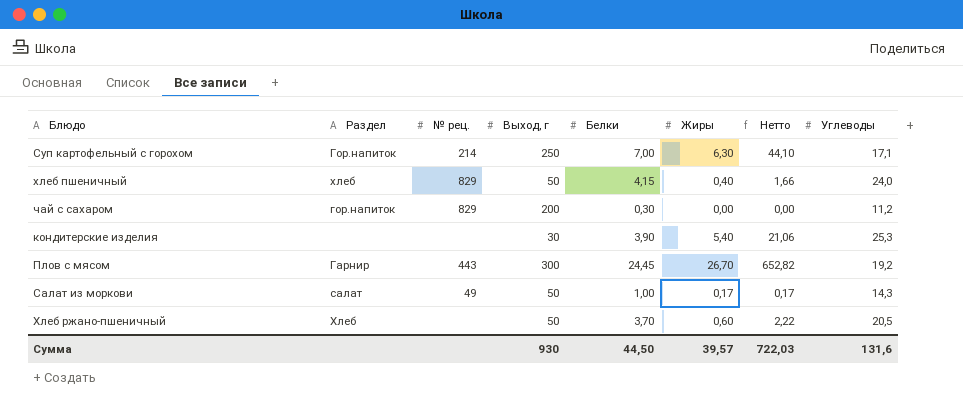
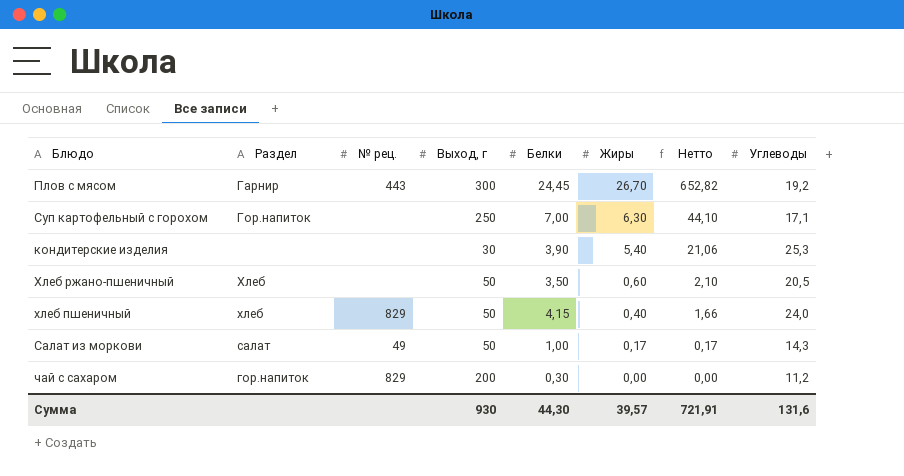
row order: none -> Жиры descending
Суп картофельный с горохом | № рец.: 214 -> none
Хлеб ржано-пшеничный | Белки: 3,70 -> 3,50
Хлеб ржано-пшеничный | Нетто: 2,22 -> 2,10
Сумма | Белки: 44,50 -> 44,30
Сумма | Нетто: 722,03 -> 721,91

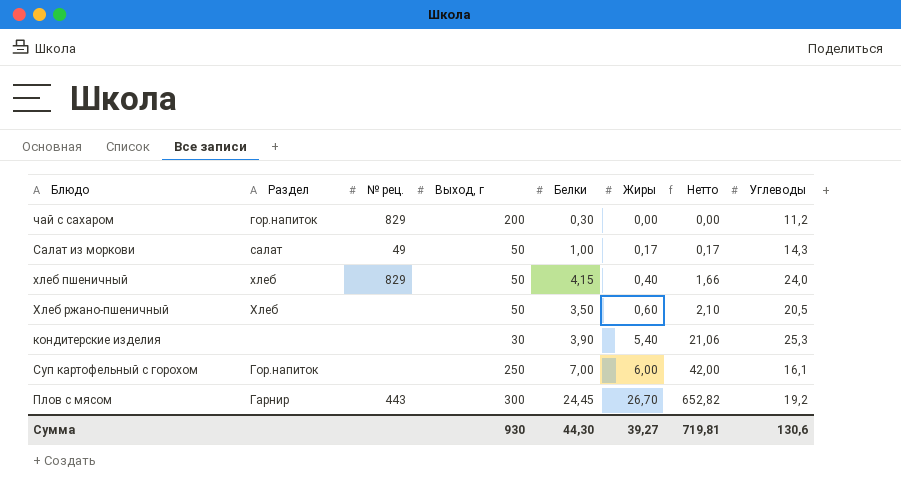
row order: Жиры descending -> Жиры ascending
Суп картофельный с горохом | Жиры: 6,30 -> 6,00
Суп картофельный с горохом | Нетто: 44,10 -> 42,00
Суп картофельный с горохом | Углеводы: 17,1 -> 16,1
Сумма | Жиры: 39,57 -> 39,27
Сумма | Нетто: 721,91 -> 719,81
Сумма | Углеводы: 131,6 -> 130,6

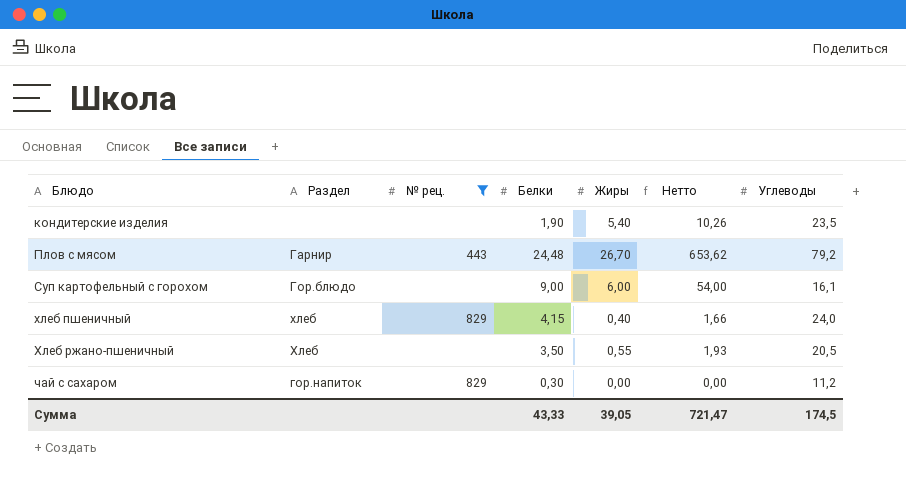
filter: none -> № рец. != 49
row order: Жиры ascending -> Блюдо ascending
column Выход, г | position: 4 -> none
кондитерские изделия | Белки: 3,90 -> 1,90
кондитерские изделия | Нетто: 21,06 -> 10,26
кондитерские изделия | Углеводы: 25,3 -> 23,5
Плов с мясом | Белки: 24,45 -> 24,48
Плов с мясом | Нетто: 652,82 -> 653,62
Плов с мясом | Углеводы: 19,2 -> 79,2
Суп картофельный с горохом | Раздел: Гор.напиток -> Гор.блюдо
Суп картофельный с горохом | Белки: 7,00 -> 9,00
Суп картофельный с горохом | Нетто: 42,00 -> 54,00
Хлеб ржано-пшеничный | Жиры: 0,60 -> 0,55
Хлеб ржано-пшеничный | Нетто: 2,10 -> 1,93
Сумма | Белки: 44,30 -> 43,33
Сумма | Жиры: 39,27 -> 39,05
Сумма | Нетто: 719,81 -> 721,47
Сумма | Углеводы: 130,6 -> 174,5

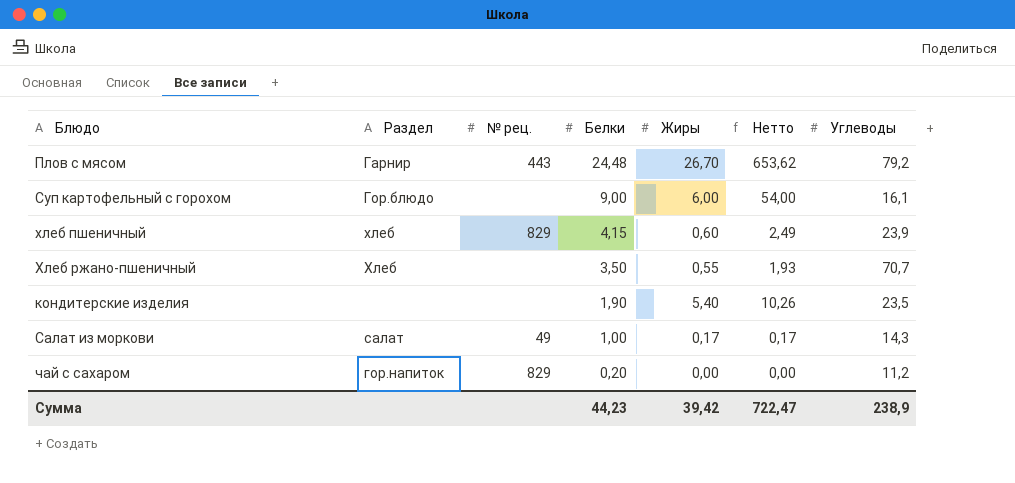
filter: № рец. != 49 -> none
row order: Блюдо ascending -> Белки descending
хлеб пшеничный | Жиры: 0,40 -> 0,60
хлеб пшеничный | Нетто: 1,66 -> 2,49
хлеб пшеничный | Углеводы: 24,0 -> 23,9
Хлеб ржано-пшеничный | Углеводы: 20,5 -> 70,7
чай с сахаром | Белки: 0,30 -> 0,20
Сумма | Белки: 43,33 -> 44,23
Сумма | Жиры: 39,05 -> 39,42
Сумма | Нетто: 721,47 -> 722,47
Сумма | Углеводы: 174,5 -> 238,9

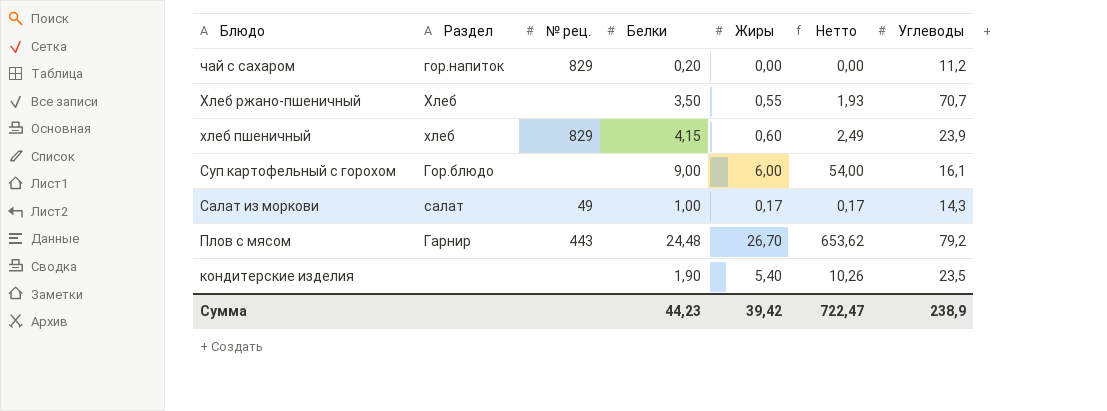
row order: Белки descending -> Блюдо descending

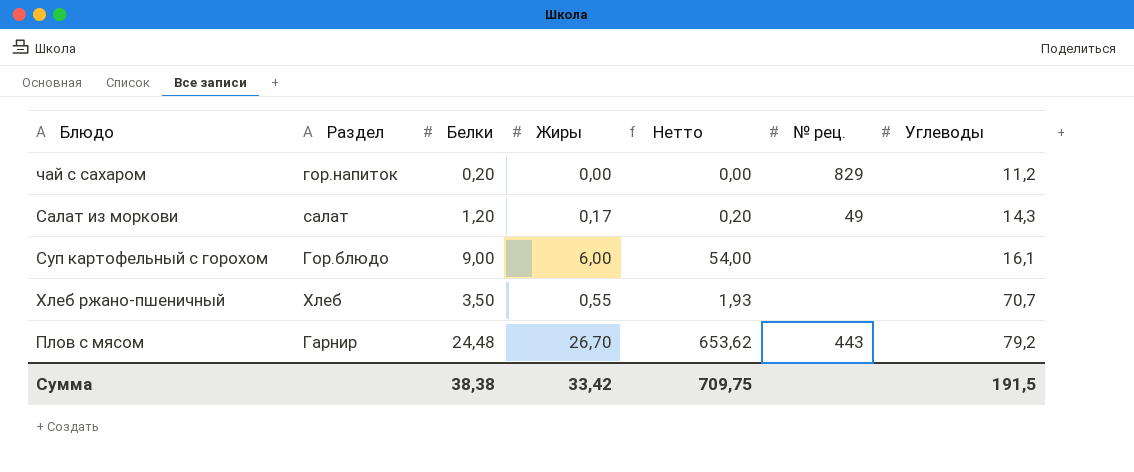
row order: Блюдо descending -> Углеводы ascending
column № рец. | position: 3 -> 6
row хлеб пшеничный: хлеб | 829 | 4,15 | 0,60 | 2,49 | 23,9 -> none
row кондитерские изделия: none | none | 1,90 | 5,40 | 10,26 | 23,5 -> none
Салат из моркови | Белки: 1,00 -> 1,20
Салат из моркови | Нетто: 0,17 -> 0,20
Сумма | Белки: 44,23 -> 38,38
Сумма | Жиры: 39,42 -> 33,42
Сумма | Нетто: 722,47 -> 709,75
Сумма | Углеводы: 238,9 -> 191,5

